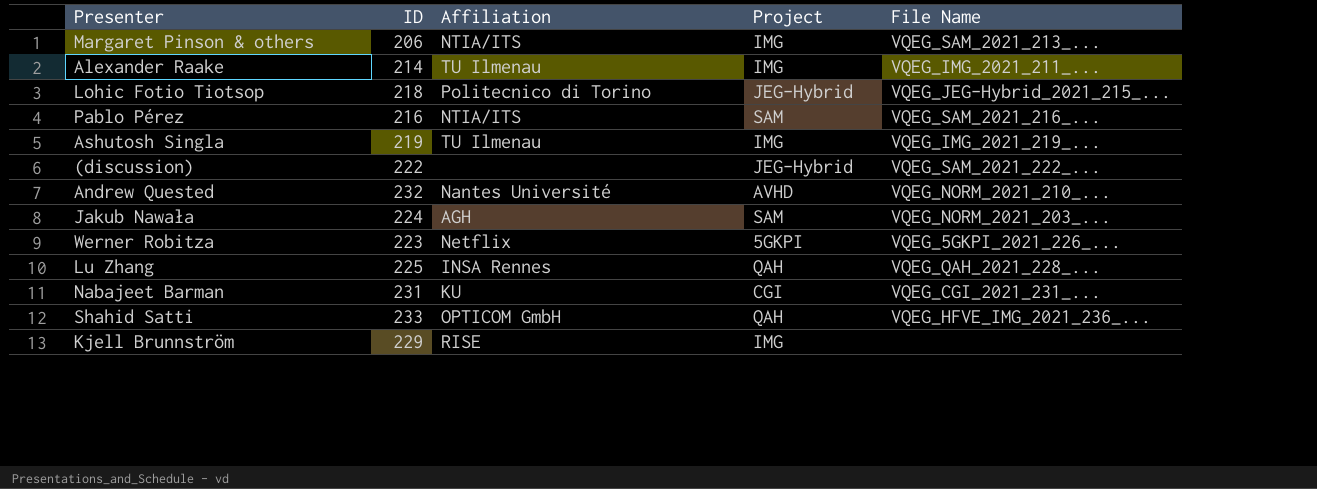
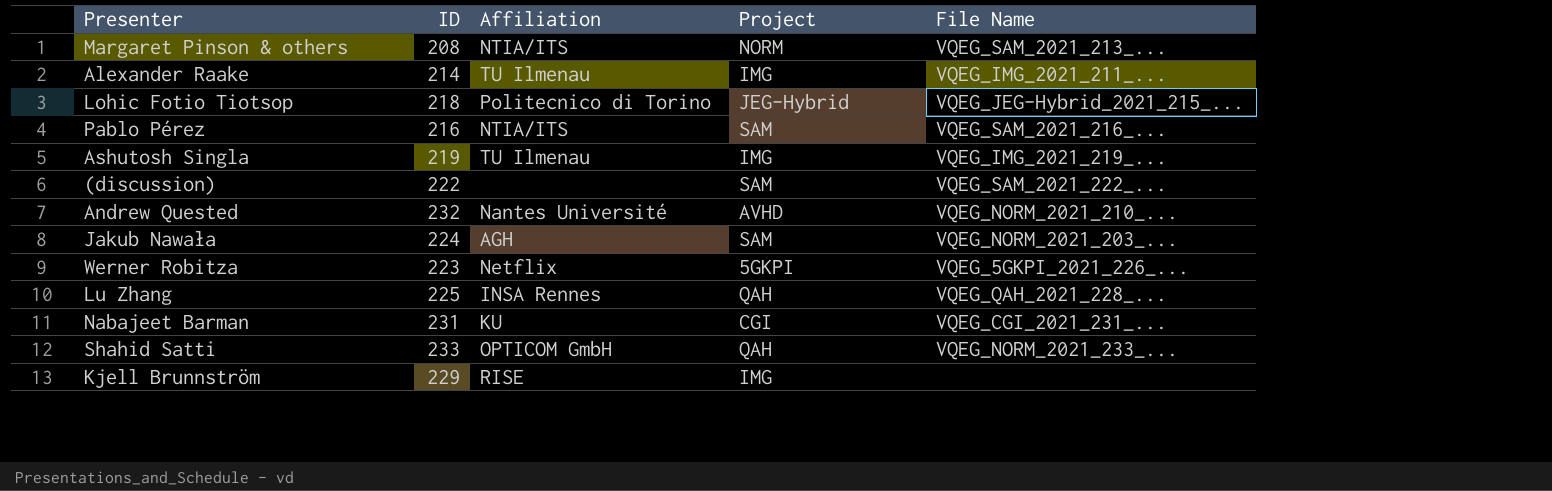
Margaret Pinson & others | ID: 206 -> 208
Margaret Pinson & others | Project: IMG -> NORM
(discussion) | Project: JEG-Hybrid -> SAM
Shahid Satti | File Name: VQEG_HFVE_IMG_2021_236_... -> VQEG_NORM_2021_233_...

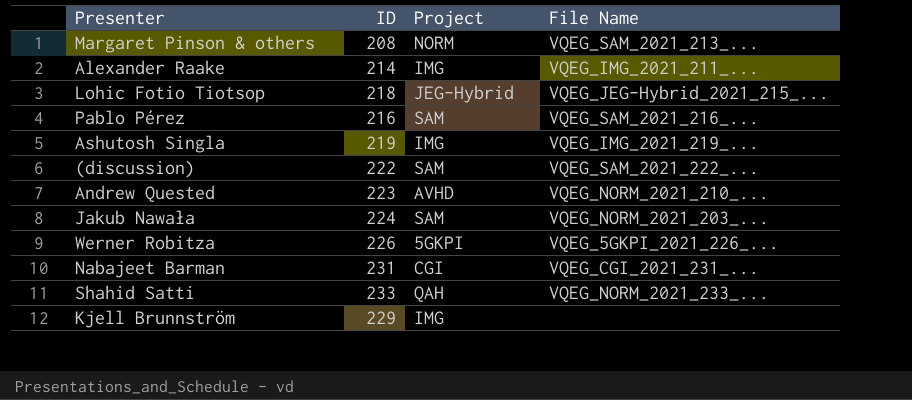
column Affiliation | position: 3 -> none
row Lu Zhang: 225 | INSA Rennes | QAH | VQEG_QAH_2021_228_... -> none
Andrew Quested | ID: 232 -> 223
Werner Robitza | ID: 223 -> 226

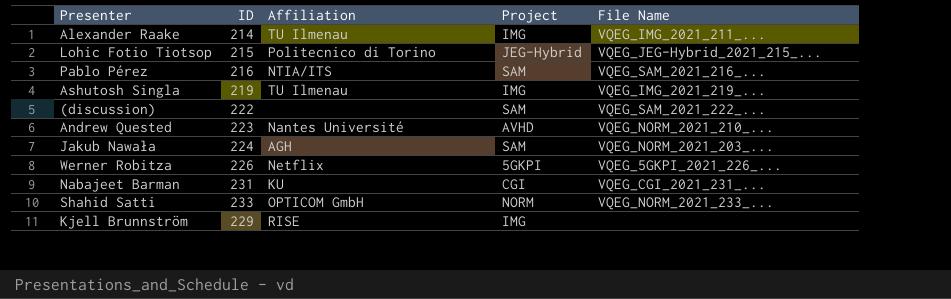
column Affiliation | position: none -> 3
row Margaret Pinson & others: 208 | NORM | VQEG_SAM_2021_213_... -> none
Lohic Fotio Tiotsop | ID: 218 -> 215
Shahid Satti | Project: QAH -> NORM

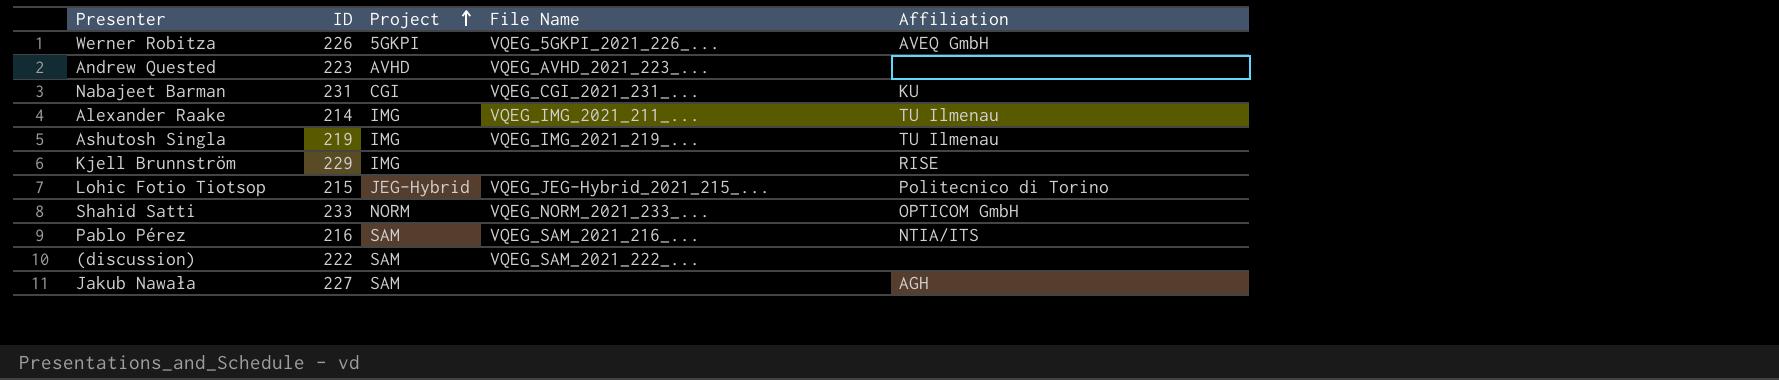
row order: none -> Project ascending
column Affiliation | position: 3 -> 5
Werner Robitza | Affiliation: Netflix -> AVEQ GmbH
Andrew Quested | File Name: VQEG_NORM_2021_210_... -> VQEG_AVHD_2021_223_...
Andrew Quested | Affiliation: Nantes Université -> none
Jakub Nawała | ID: 224 -> 227
Jakub Nawała | File Name: VQEG_NORM_2021_203_... -> none

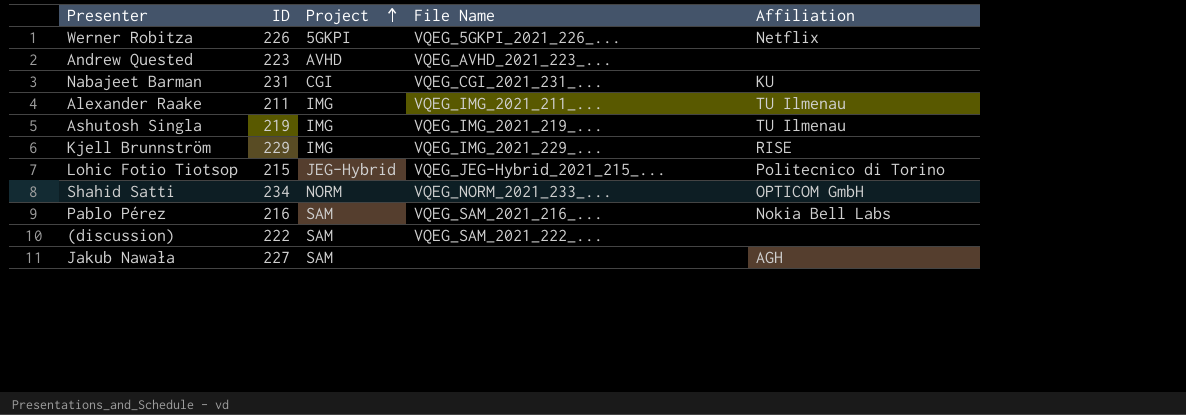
Werner Robitza | Affiliation: AVEQ GmbH -> Netflix
Alexander Raake | ID: 214 -> 211
Kjell Brunnström | File Name: none -> VQEG_IMG_2021_229_...
Shahid Satti | ID: 233 -> 234
Pablo Pérez | Affiliation: NTIA/ITS -> Nokia Bell Labs

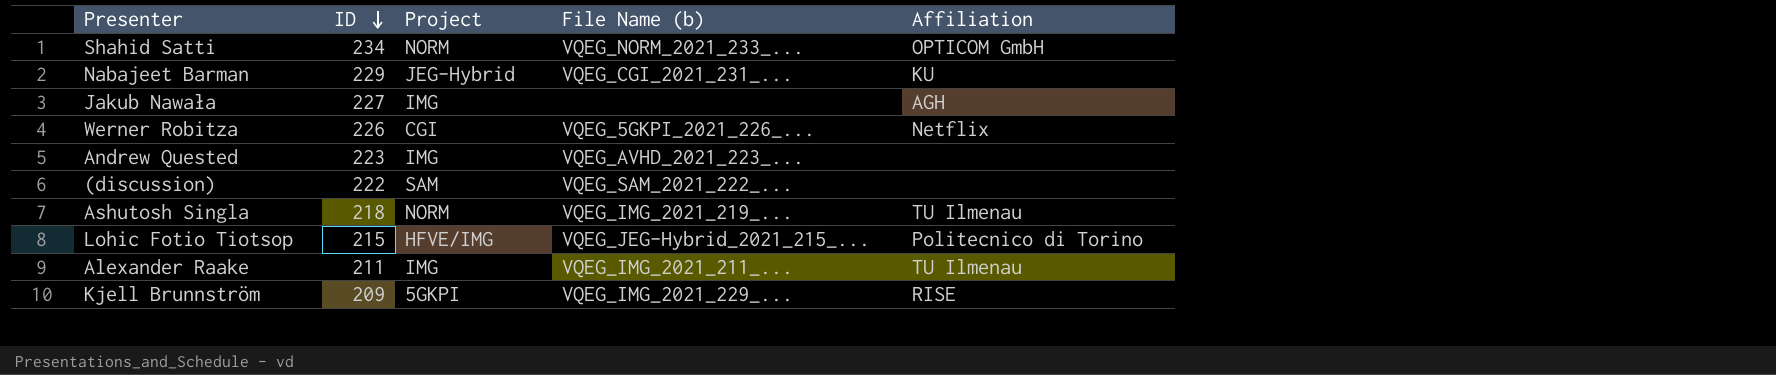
row order: Project ascending -> ID descending
column name: File Name -> File Name (b)
row Pablo Pérez: 216 | SAM | VQEG_SAM_2021_216_... | Nokia Bell Labs -> none
Nabajeet Barman | ID: 231 -> 229
Nabajeet Barman | Project: CGI -> JEG-Hybrid
Jakub Nawała | Project: SAM -> IMG
Werner Robitza | Project: 5GKPI -> CGI
Andrew Quested | Project: AVHD -> IMG
Ashutosh Singla | ID: 219 -> 218
Ashutosh Singla | Project: IMG -> NORM
Lohic Fotio Tiotsop | Project: JEG-Hybrid -> HFVE/IMG
Kjell Brunnström | ID: 229 -> 209
Kjell Brunnström | Project: IMG -> 5GKPI

